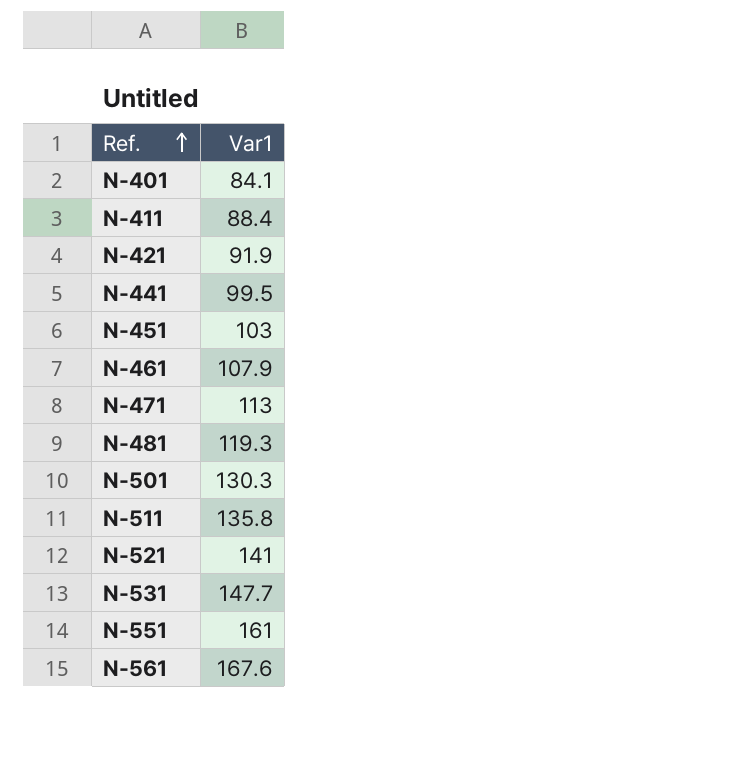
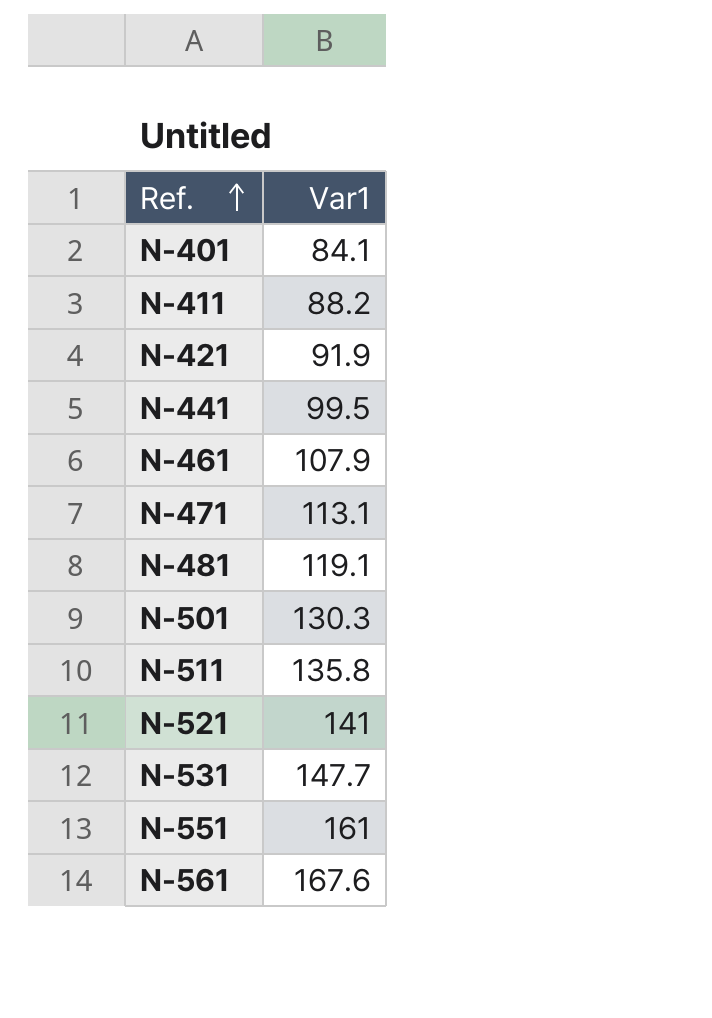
row N-451: 103 -> none
N-411 | Var1: 88.4 -> 88.2
N-471 | Var1: 113 -> 113.1
N-481 | Var1: 119.3 -> 119.1

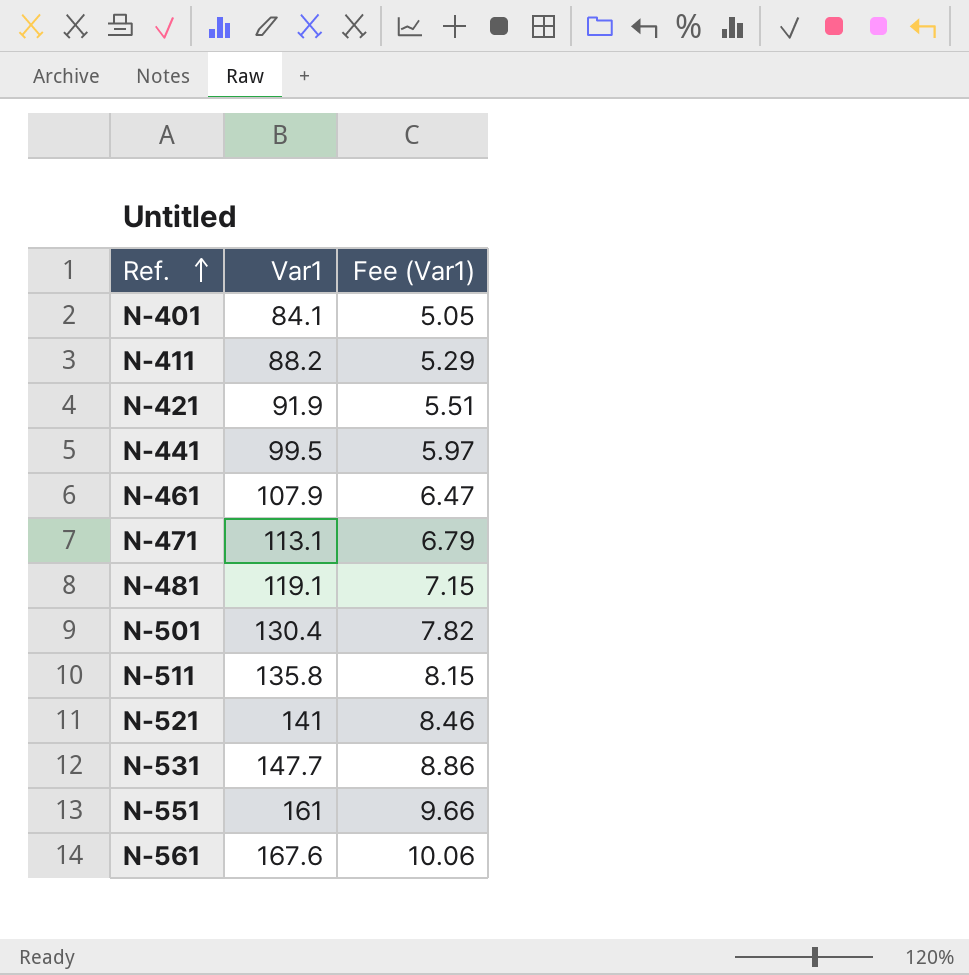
column Fee (Var1) | formula: none -> [Var1] * 0.06
N-501 | Var1: 130.3 -> 130.4

